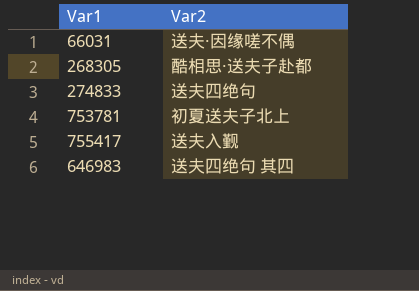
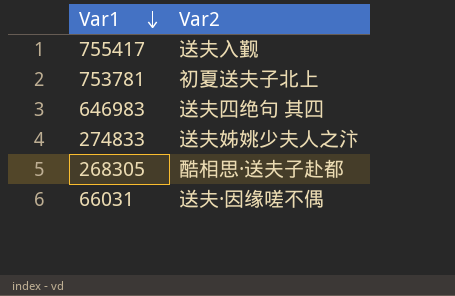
row order: none -> Var1 descending
274833 | Var2: 送夫四绝句 -> 送夫姊姚少夫人之汴

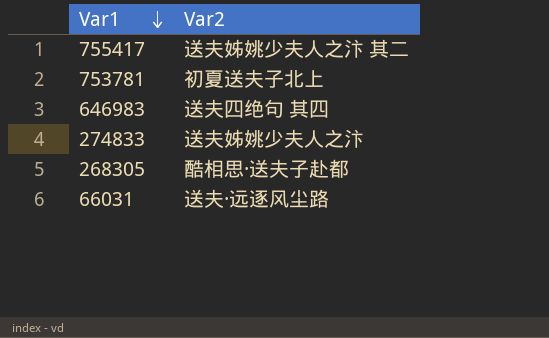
755417 | Var2: 送夫入觐 -> 送夫姊姚少夫人之汴 其二
66031 | Var2: 送夫·因缘嗟不偶 -> 送夫·远逐风尘路

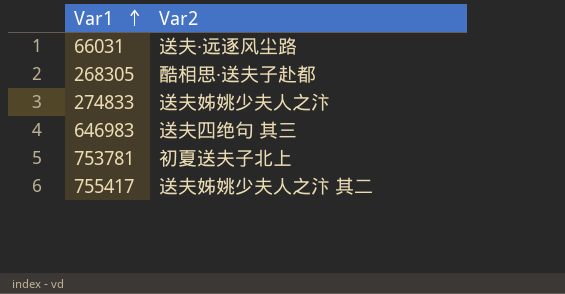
row order: Var1 descending -> Var1 ascending
646983 | Var2: 送夫四绝句 其四 -> 送夫四绝句 其三

